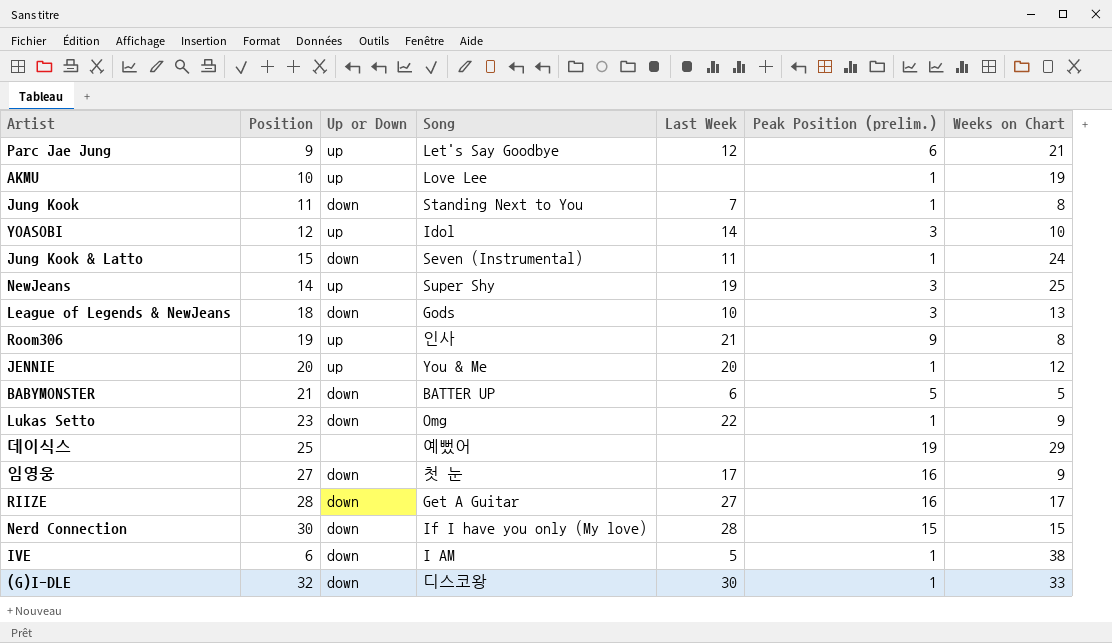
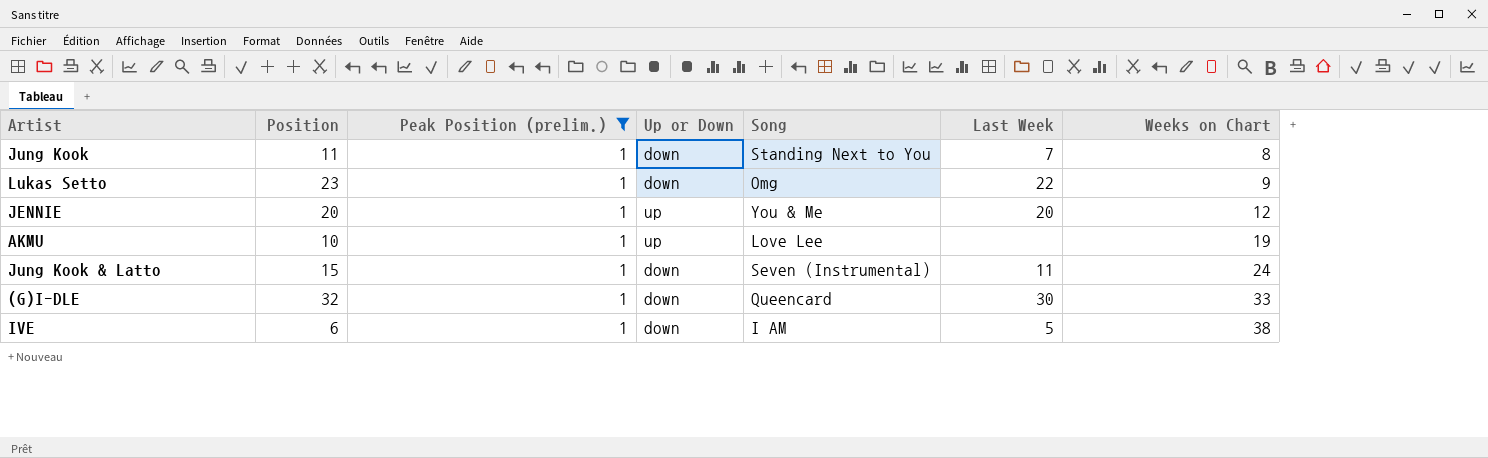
filter: none -> Peak Position (prelim.) = 1
row order: none -> Weeks on Chart ascending
column Peak Position (prelim.) | position: 6 -> 3
(G)I-DLE | Song: 디스코왕 -> Queencard

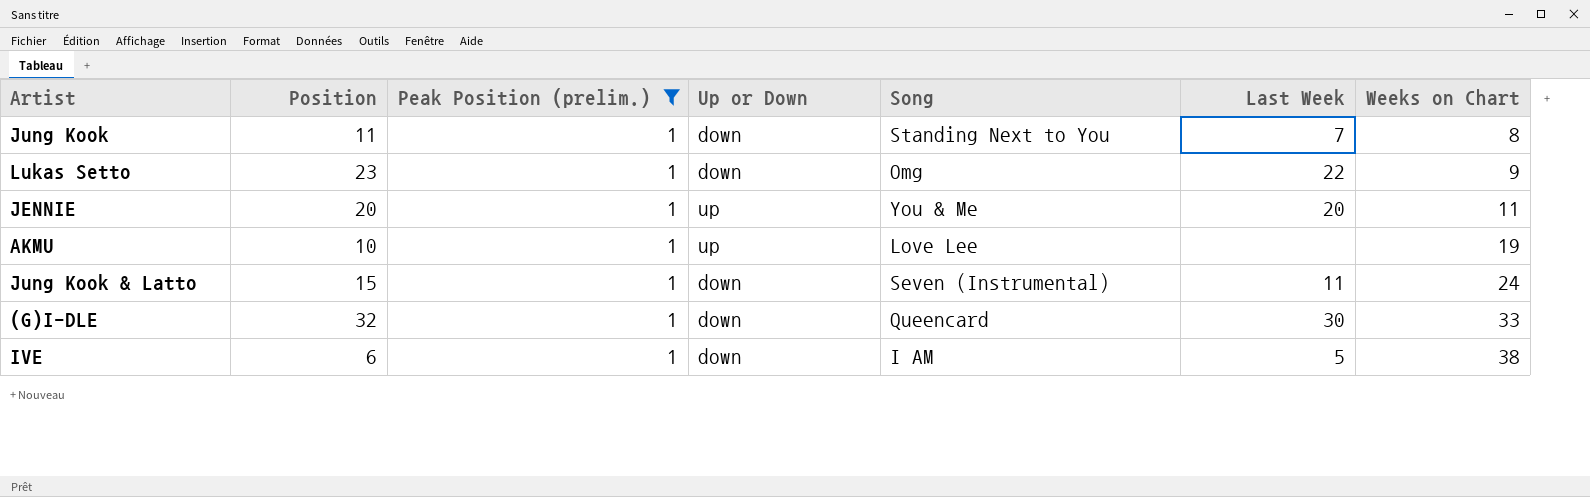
JENNIE | Weeks on Chart: 12 -> 11

